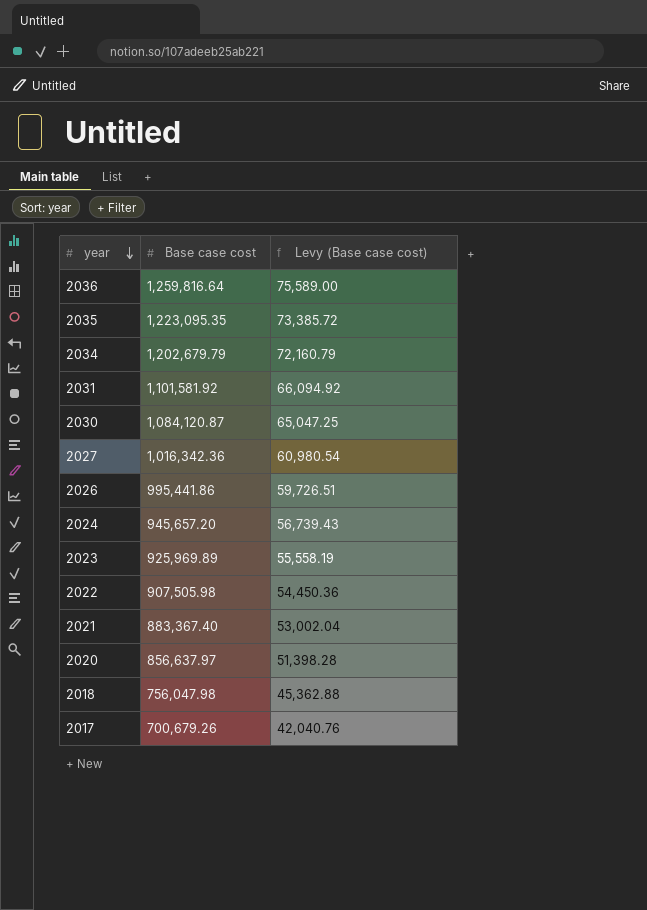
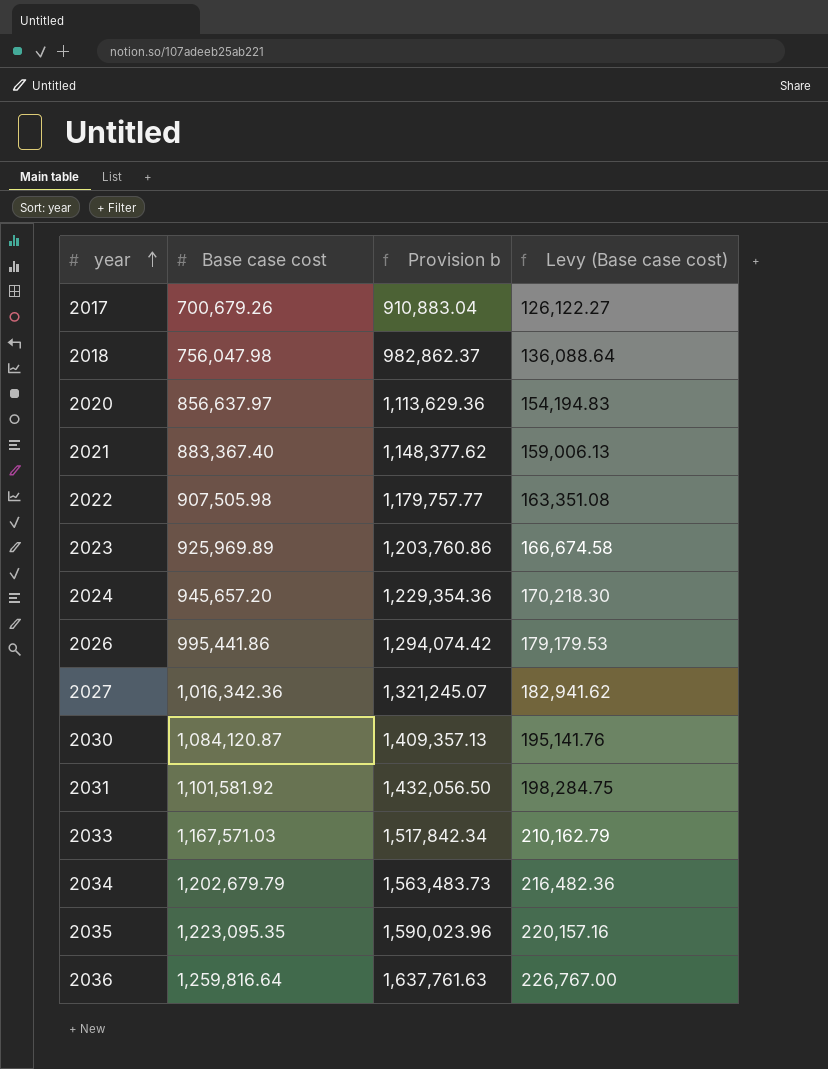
row order: year descending -> year ascending
column Provision b | formula: none -> [Base case cost] * 1.3
column Levy (Base case cost) | formula: [Base case cost] * 0.06 -> [Base case cost] * 0.18
row 2033: none -> 1,167,571.03 | 1,517,842.34 | 210,162.79

